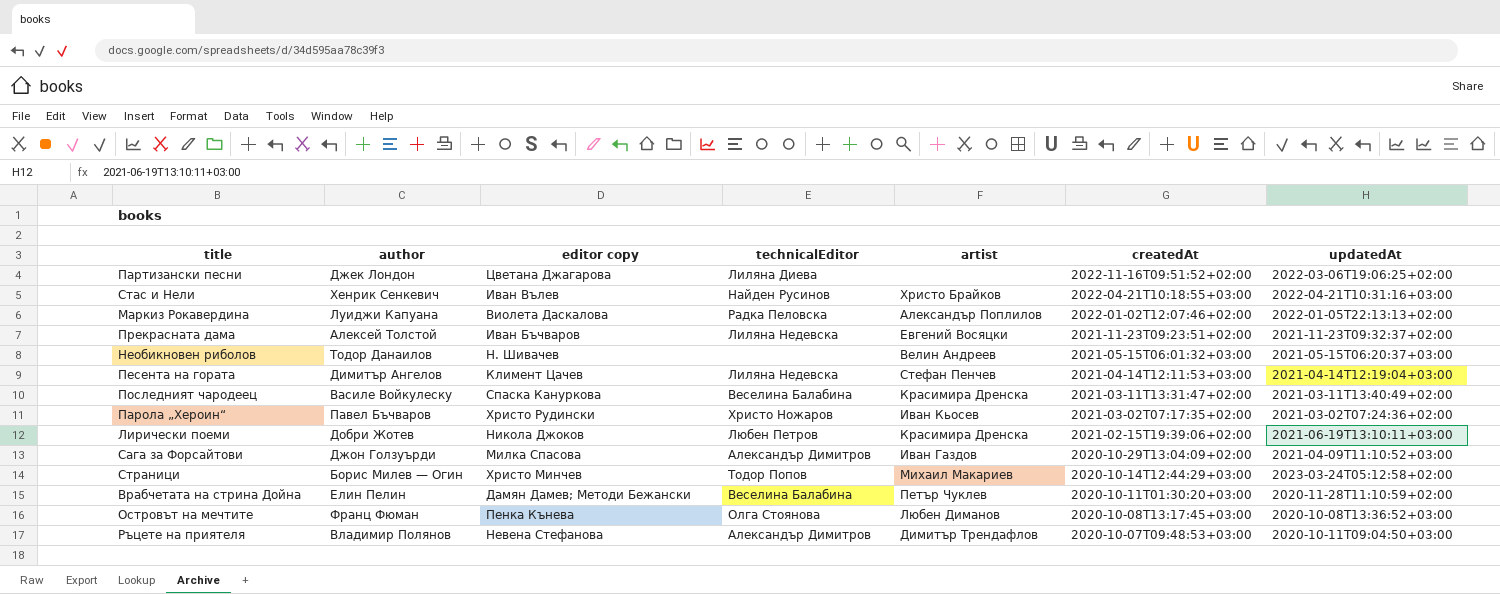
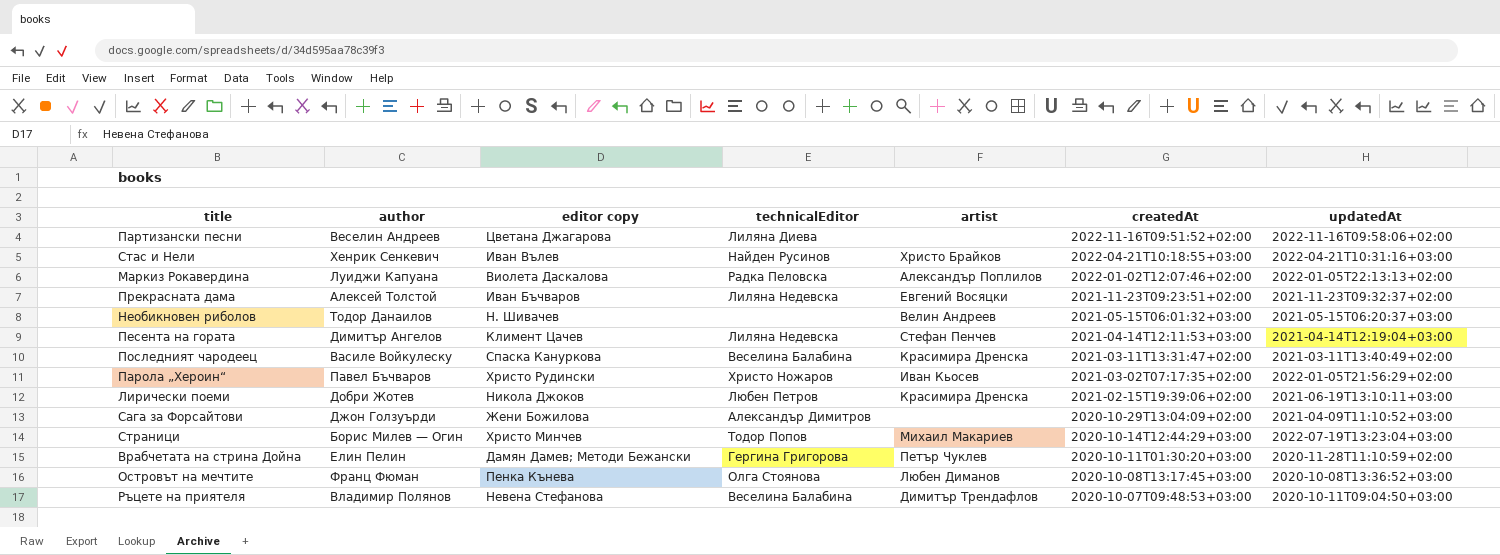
Партизански песни | author: Джек Лондон -> Веселин Андреев
Партизански песни | updatedAt: 2022-03-06T19:06:25+02:00 -> 2022-11-16T09:58:06+02:00
Парола „Хероин“ | updatedAt: 2021-03-02T07:24:36+02:00 -> 2022-01-05T21:56:29+02:00
Сага за Форсайтови | editor copy: Милка Спасова -> Жени Божилова
Сага за Форсайтови | artist: Иван Газдов -> none
Страници | updatedAt: 2023-03-24T05:12:58+02:00 -> 2022-07-19T13:23:04+03:00
Врабчетата на стрина Дойна | technicalEditor: Веселина Балабина -> Гергина Григорова
Ръцете на приятеля | technicalEditor: Александър Димитров -> Веселина Балабина

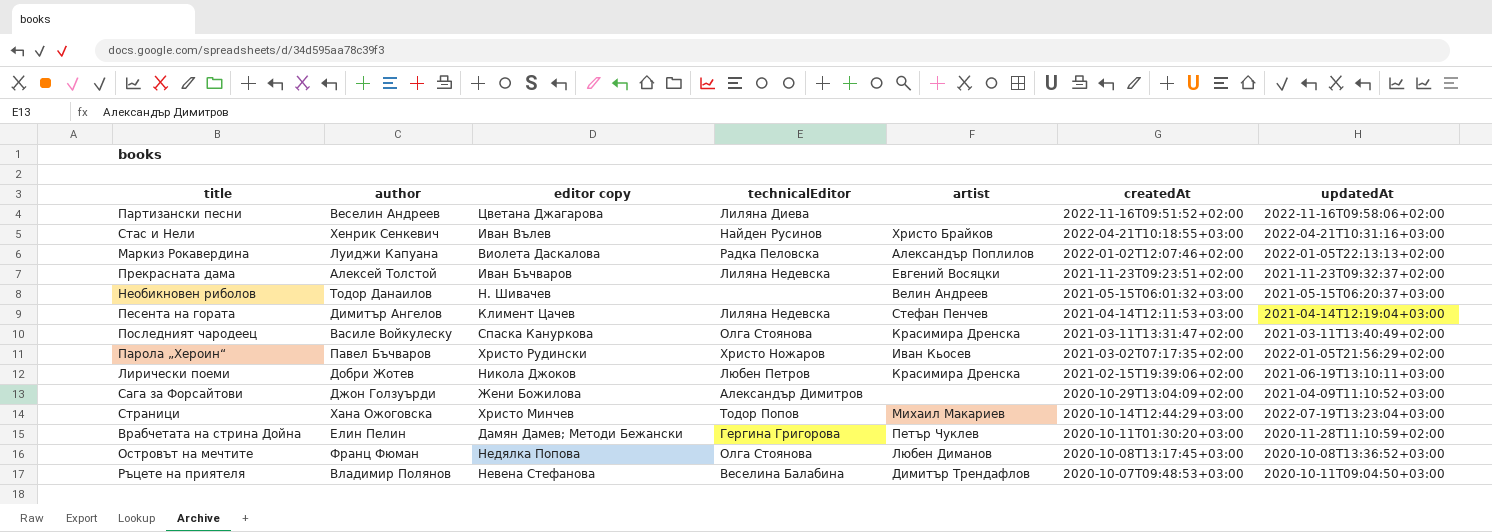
Последният чародеец | technicalEditor: Веселина Балабина -> Олга Стоянова
Страници | author: Борис Милев — Огин -> Хана Ожоговска
Островът на мечтите | editor copy: Пенка Кънева -> Недялка Попова

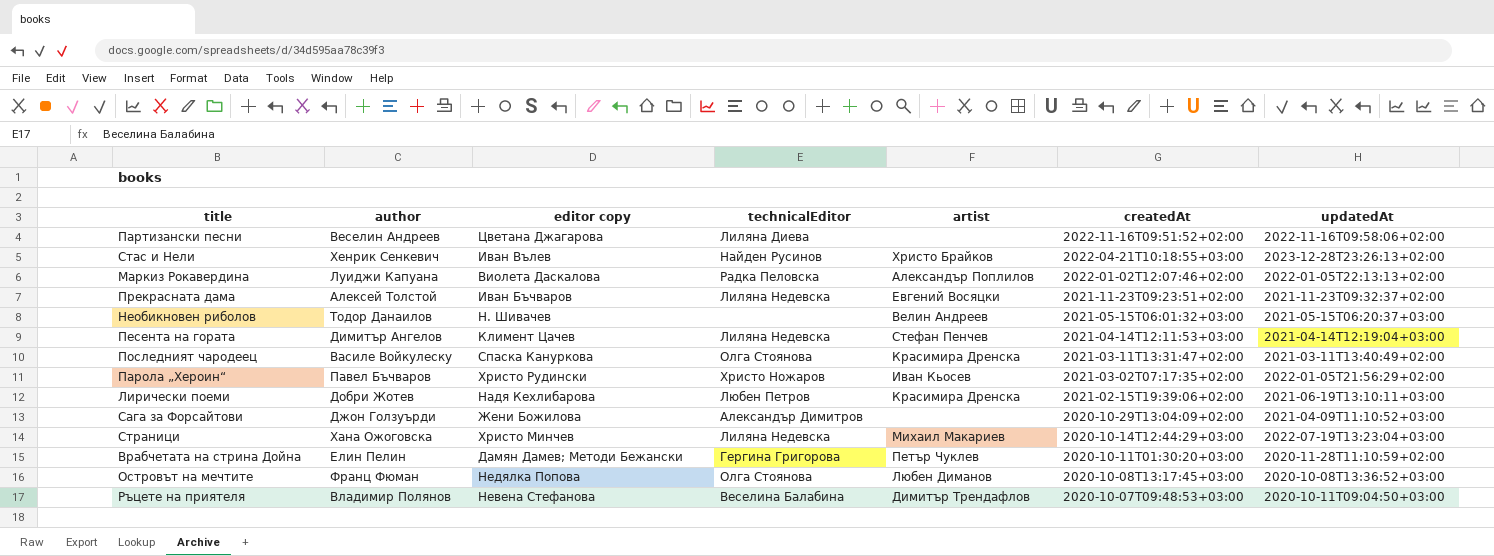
Стас и Нели | updatedAt: 2022-04-21T10:31:16+03:00 -> 2023-12-28T23:26:13+02:00
Лирически поеми | editor copy: Никола Джоков -> Надя Кехлибарова
Страници | technicalEditor: Тодор Попов -> Лиляна Недевска

